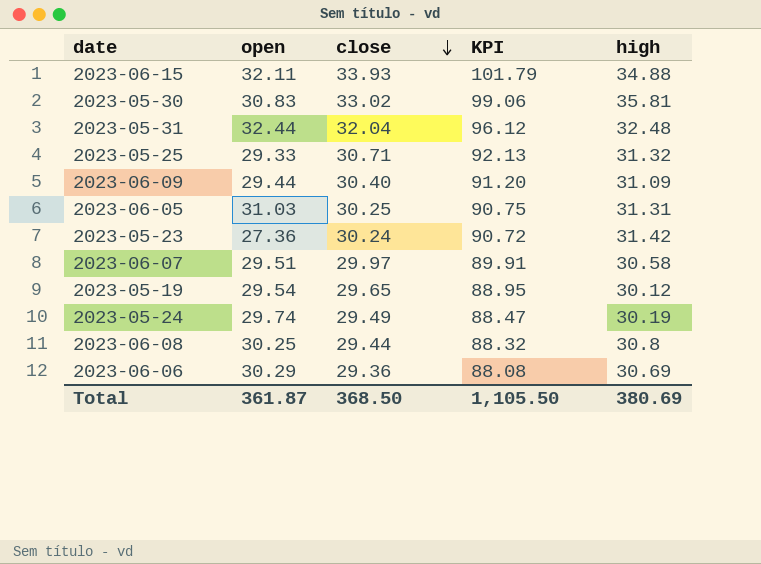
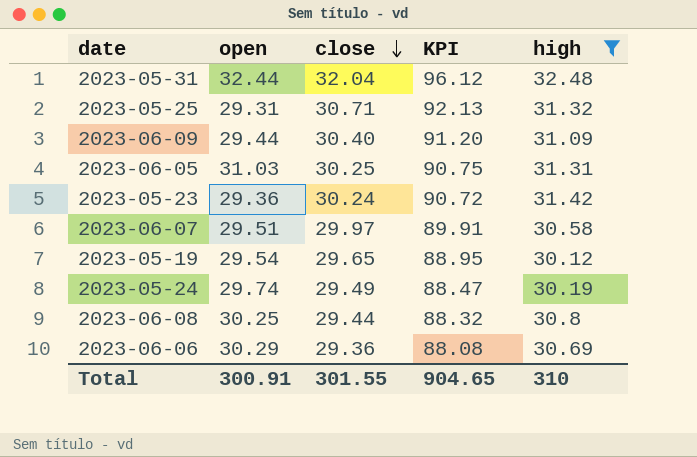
filter: none -> high <= 32.48
2023-05-25 | open: 29.33 -> 29.31
2023-05-23 | open: 27.36 -> 29.36
Total | open: 361.87 -> 300.91
Total | close: 368.50 -> 301.55
Total | KPI: 1,105.50 -> 904.65
Total | high: 380.69 -> 310

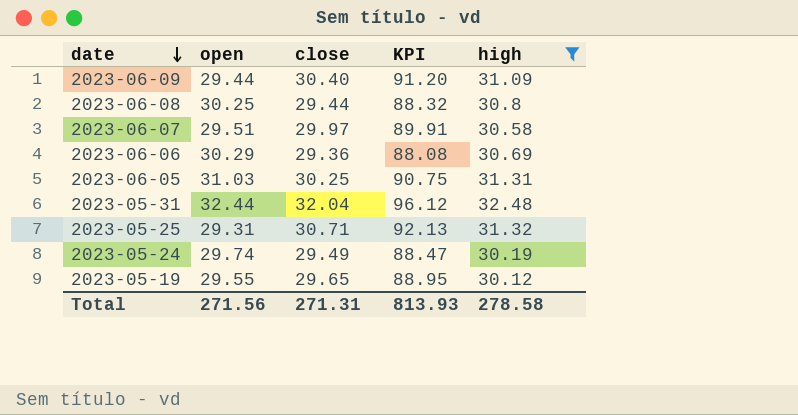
row order: close descending -> date descending
row 2023-05-23: 29.36 | 30.24 | 90.72 | 31.42 -> none
2023-05-19 | open: 29.54 -> 29.55
Total | open: 300.91 -> 271.56
Total | close: 301.55 -> 271.31
Total | KPI: 904.65 -> 813.93
Total | high: 310 -> 278.58

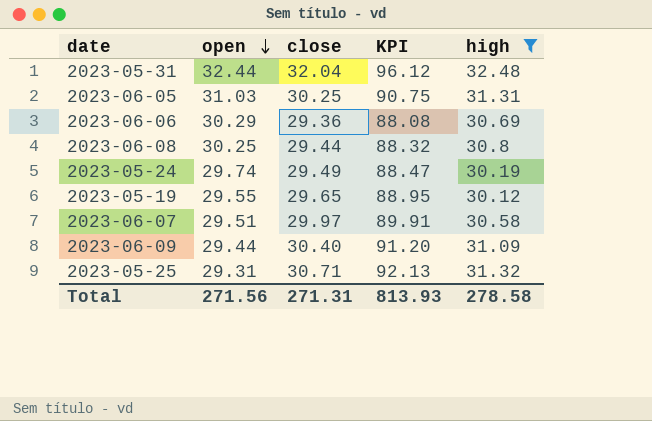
row order: date descending -> open descending

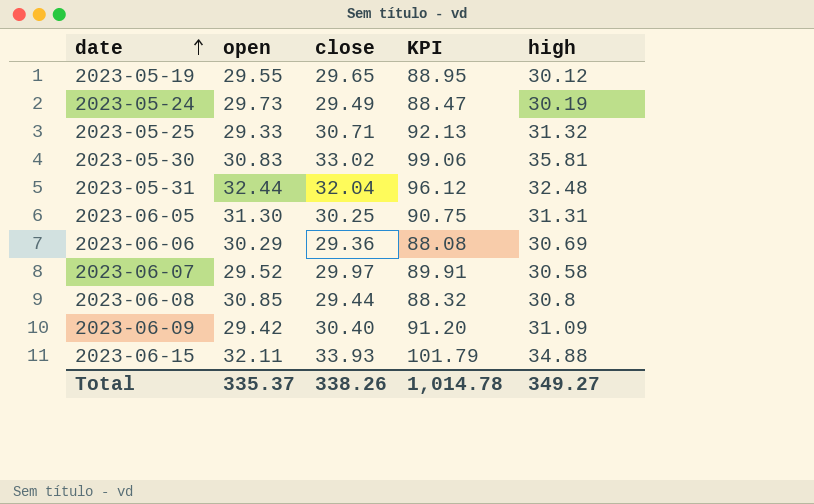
filter: high <= 32.48 -> none
row order: open descending -> date ascending
2023-05-24 | open: 29.74 -> 29.73
2023-05-25 | open: 29.31 -> 29.33
2023-06-05 | open: 31.03 -> 31.30
2023-06-07 | open: 29.51 -> 29.52
2023-06-08 | open: 30.25 -> 30.85
2023-06-09 | open: 29.44 -> 29.42
Total | open: 271.56 -> 335.37
Total | close: 271.31 -> 338.26
Total | KPI: 813.93 -> 1,014.78
Total | high: 278.58 -> 349.27

